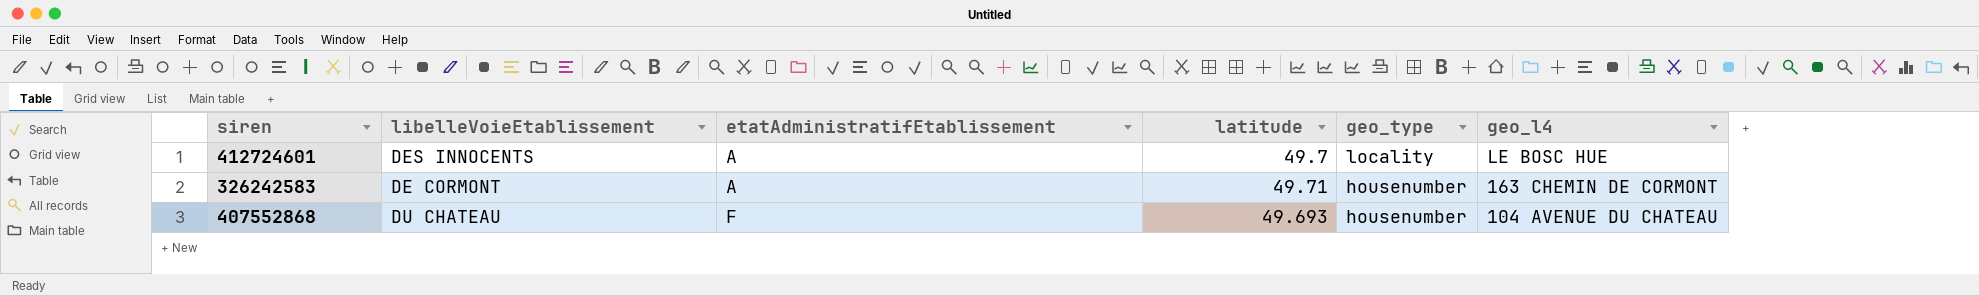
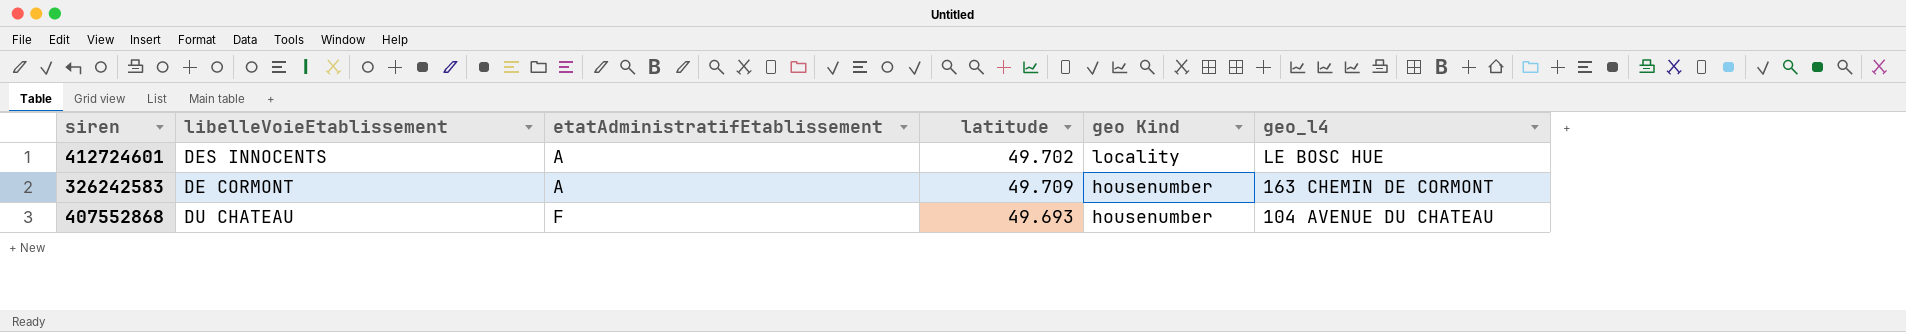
column name: geo_type -> geo Kind
412724601 | latitude: 49.7 -> 49.702
326242583 | latitude: 49.71 -> 49.709

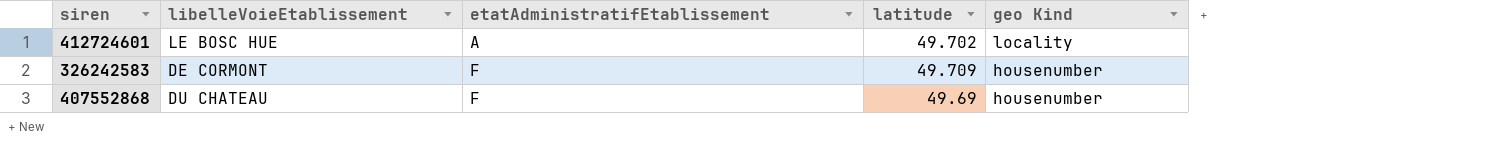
column geo_l4 | position: 6 -> none
412724601 | libelleVoieEtablissement: DES INNOCENTS -> LE BOSC HUE
326242583 | etatAdministratifEtablissement: A -> F
407552868 | latitude: 49.693 -> 49.69

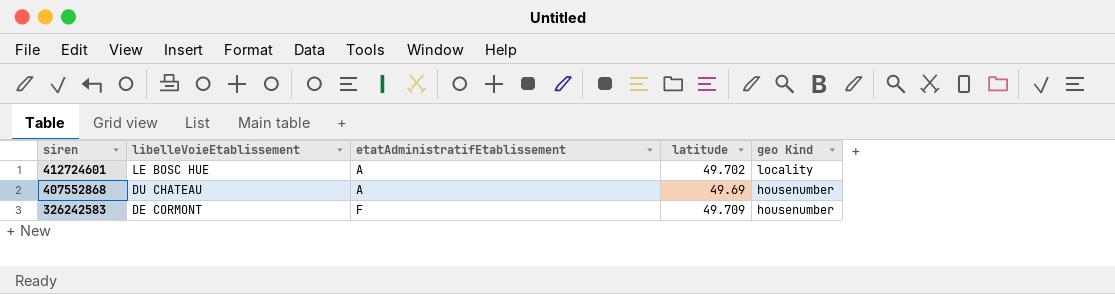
row order: etatAdministratifEtablissement ascending -> siren descending
407552868 | etatAdministratifEtablissement: F -> A

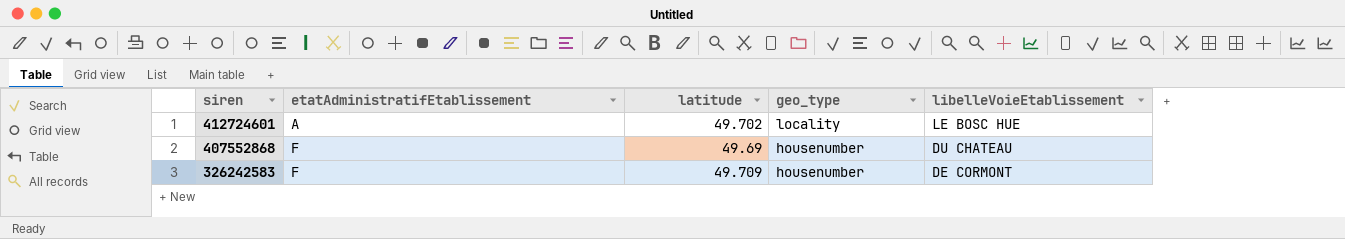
column name: geo Kind -> geo_type
column libelleVoieEtablissement | position: 2 -> 5
407552868 | etatAdministratifEtablissement: A -> F

